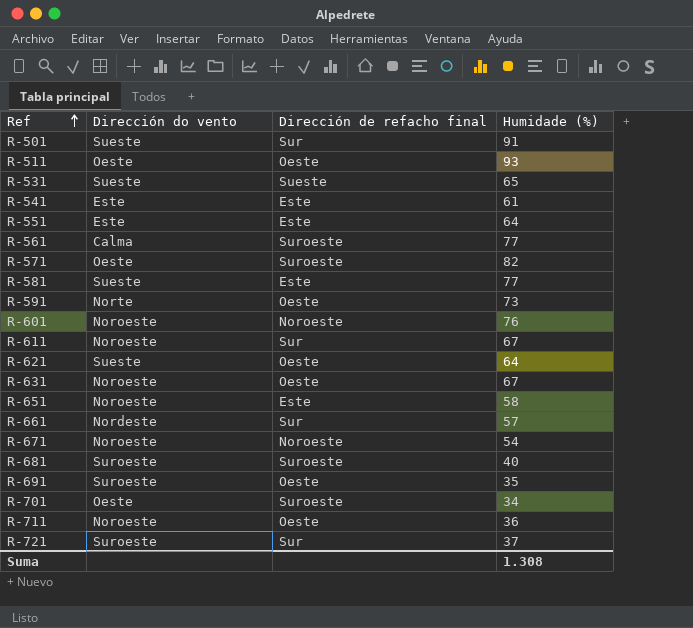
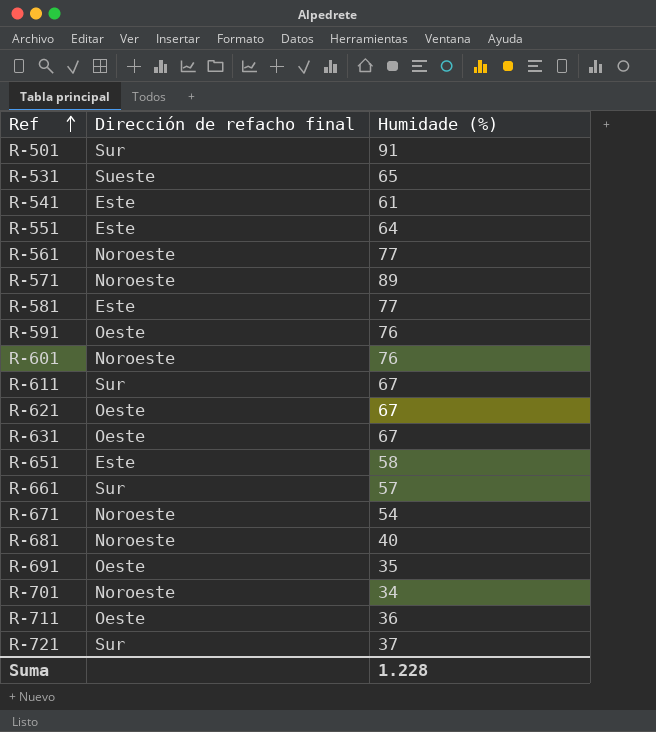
column Dirección do vento | position: 2 -> none
row R-511: Oeste | Oeste | 93 -> none
R-561 | Dirección de refacho final: Suroeste -> Noroeste
R-571 | Dirección de refacho final: Suroeste -> Noroeste
R-571 | Humidade (%): 82 -> 89
R-591 | Humidade (%): 73 -> 76
R-621 | Humidade (%): 64 -> 67
R-681 | Dirección de refacho final: Suroeste -> Noroeste
R-701 | Dirección de refacho final: Suroeste -> Noroeste
Suma | Humidade (%): 1.308 -> 1.228

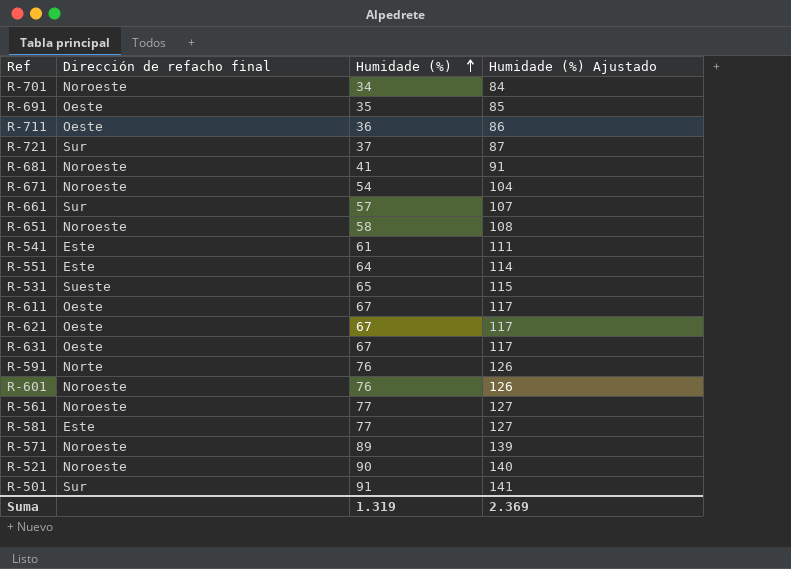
row order: Ref ascending -> Humidade (%) ascending
column Humidade (%) Ajustado | formula: none -> [Humidade (%)] + 50
R-681 | Humidade (%): 40 -> 41
R-651 | Dirección de refacho final: Este -> Noroeste
R-611 | Dirección de refacho final: Sur -> Oeste
R-591 | Dirección de refacho final: Oeste -> Norte
row R-521: none -> Noroeste | 90 | 140
Suma | Humidade (%): 1.228 -> 1.319

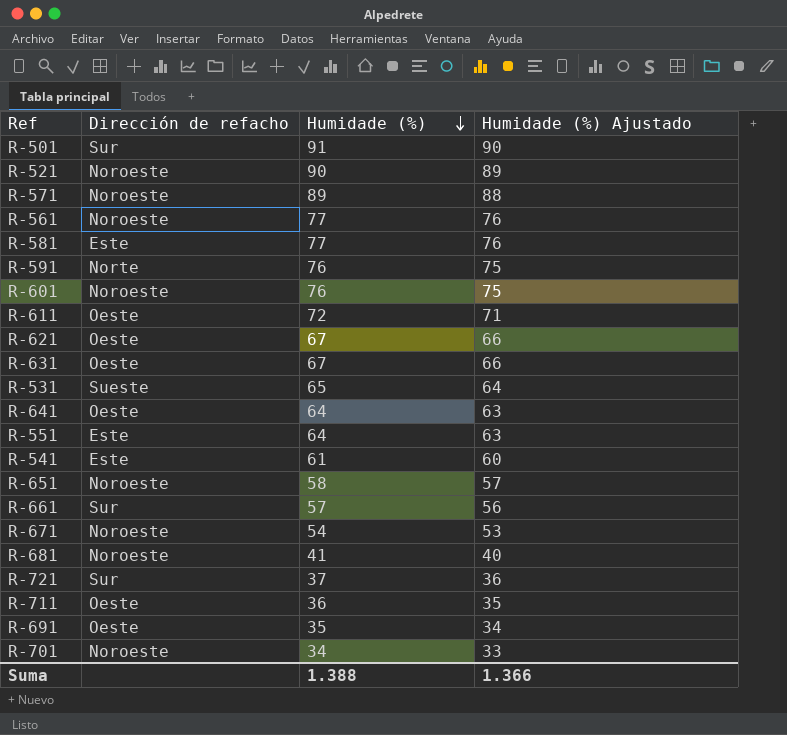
row order: Humidade (%) ascending -> Humidade (%) descending
column name: Dirección de refacho final -> Dirección de refacho
column Humidade (%) Ajustado | formula: [Humidade (%)] + 50 -> [Humidade (%)] - 1
R-611 | Humidade (%): 67 -> 72
row R-641: none -> Oeste | 64 | 63
Suma | Humidade (%): 1.319 -> 1.388
Suma | Humidade (%) Ajustado: 2.369 -> 1.366

